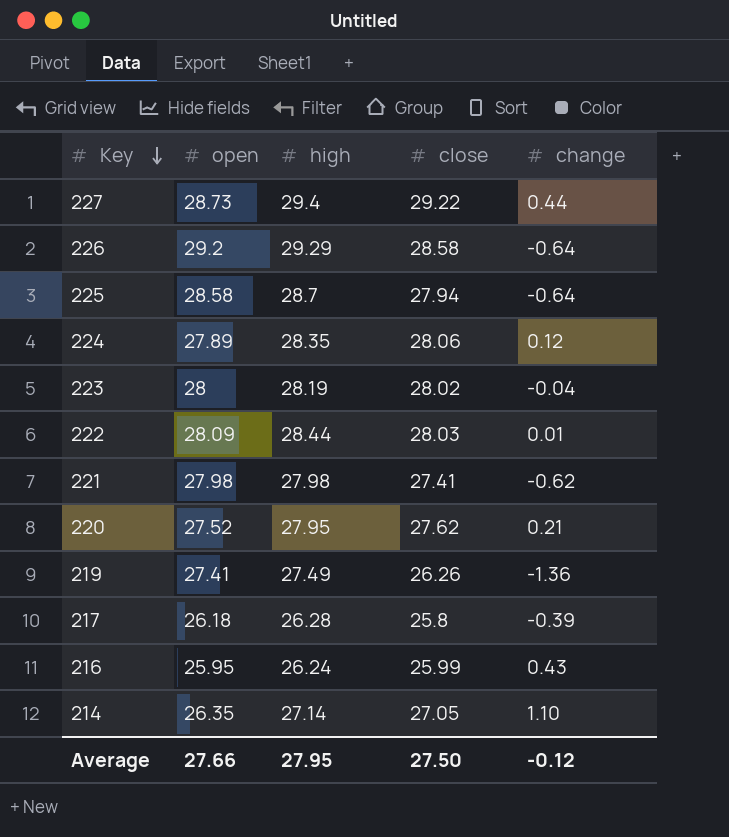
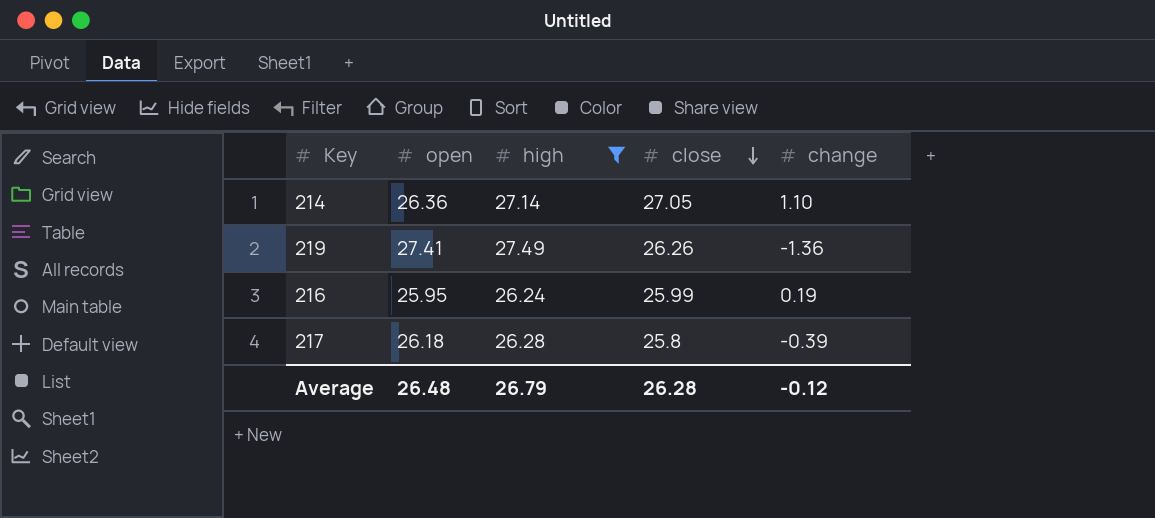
filter: none -> high <= 27.49
row order: Key descending -> close descending
214 | open: 26.35 -> 26.36
216 | change: 0.43 -> 0.19
Average | open: 27.66 -> 26.48
Average | high: 27.95 -> 26.79
Average | close: 27.50 -> 26.28

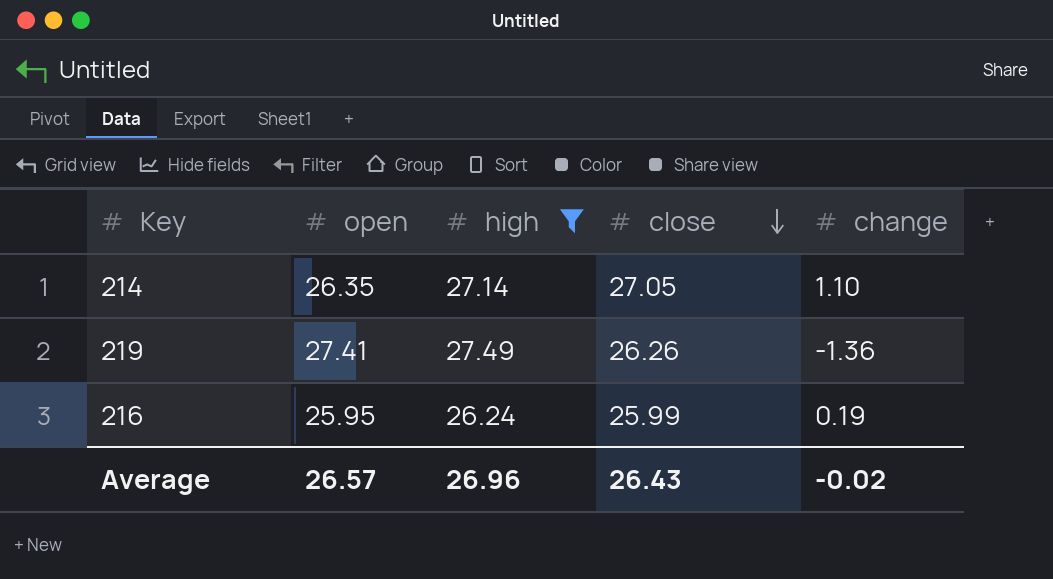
row 217: 26.18 | 26.28 | 25.8 | -0.39 -> none
214 | open: 26.36 -> 26.35
Average | open: 26.48 -> 26.57
Average | high: 26.79 -> 26.96
Average | close: 26.28 -> 26.43
Average | change: -0.12 -> -0.02

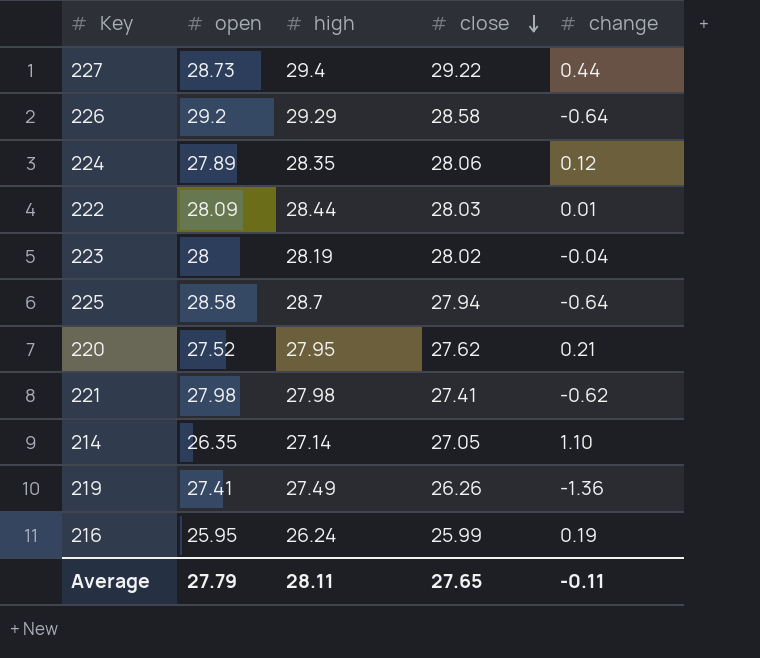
filter: high <= 27.49 -> none
Average | open: 26.57 -> 27.79
Average | high: 26.96 -> 28.11
Average | close: 26.43 -> 27.65
Average | change: -0.02 -> -0.11

